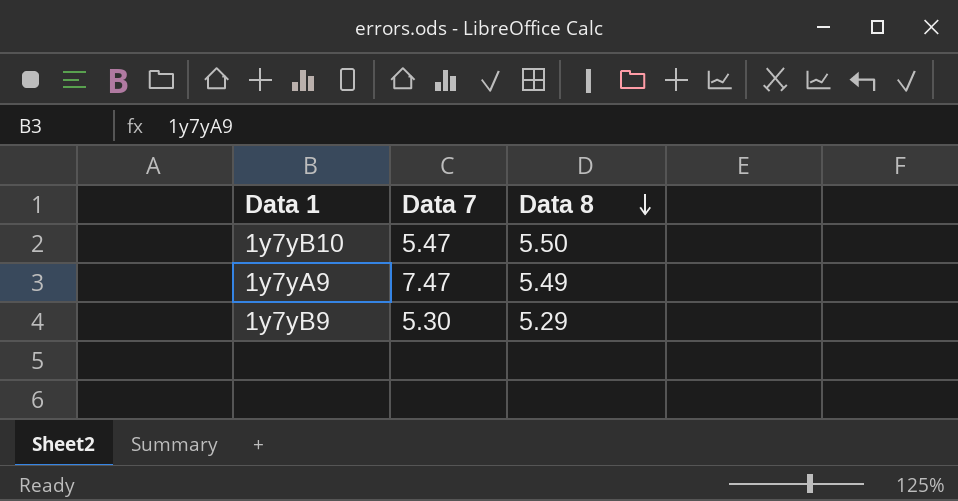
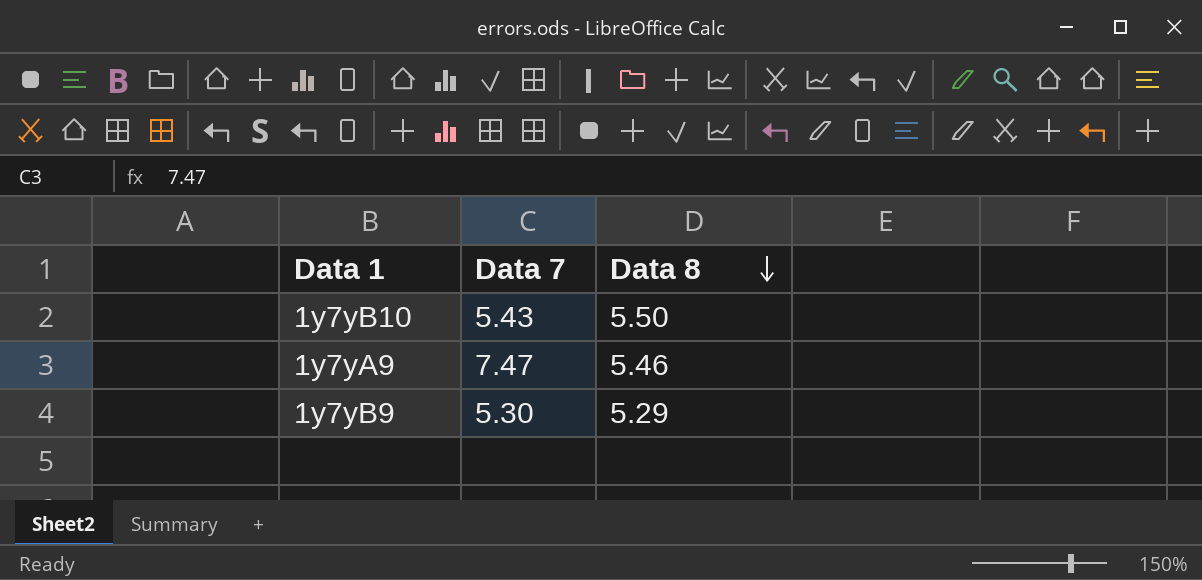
1y7yB10 | Data 7: 5.47 -> 5.43
1y7yA9 | Data 8: 5.49 -> 5.46

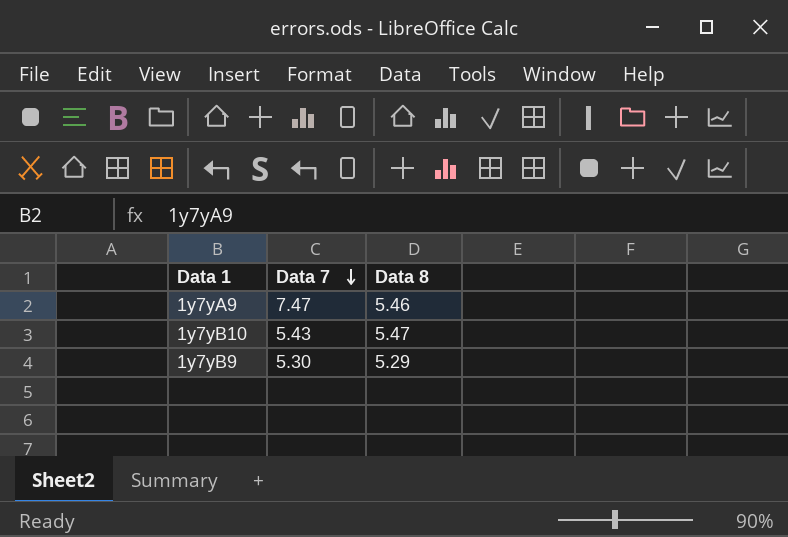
row order: Data 8 descending -> Data 7 descending
1y7yB10 | Data 8: 5.50 -> 5.47

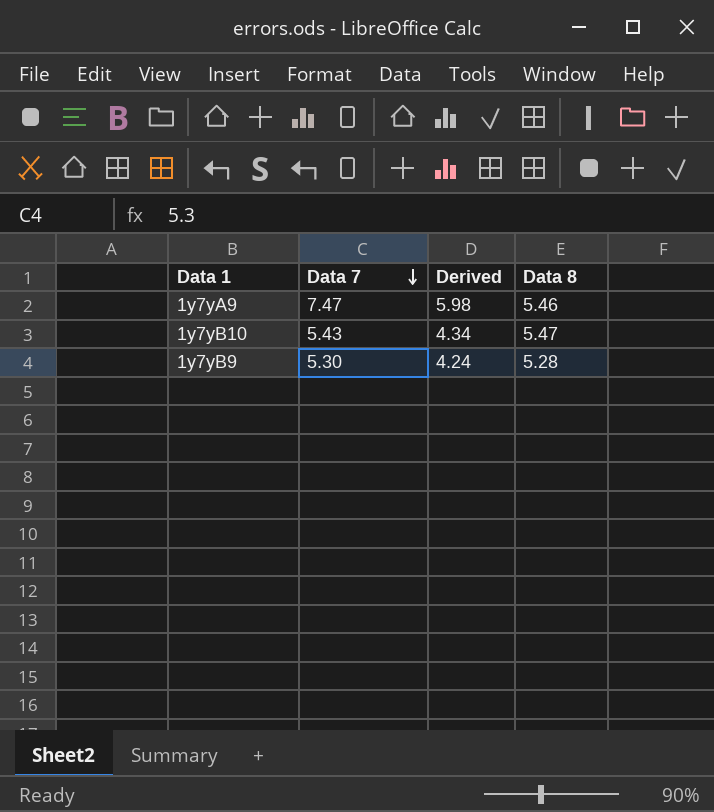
column Derived | formula: none -> [Data 7] * 0.8
1y7yB9 | Data 8: 5.29 -> 5.28

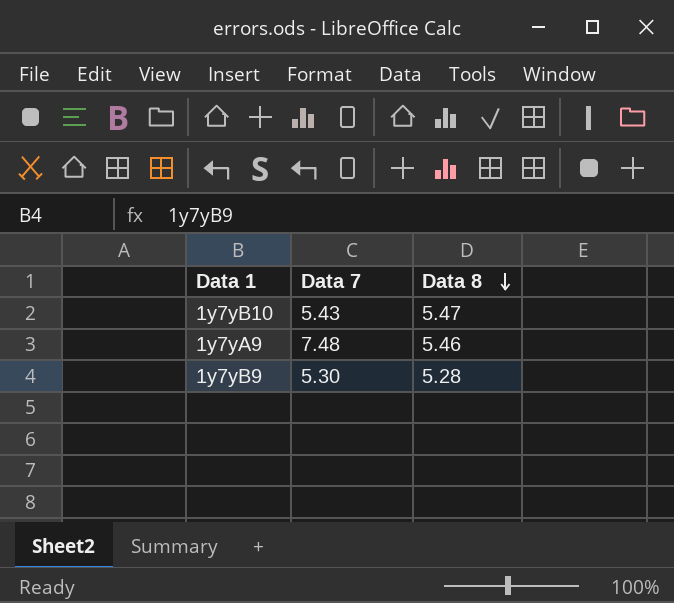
row order: Data 7 descending -> Data 8 descending
column Derived | formula: [Data 7] * 0.8 -> none
1y7yA9 | Data 7: 7.47 -> 7.48

